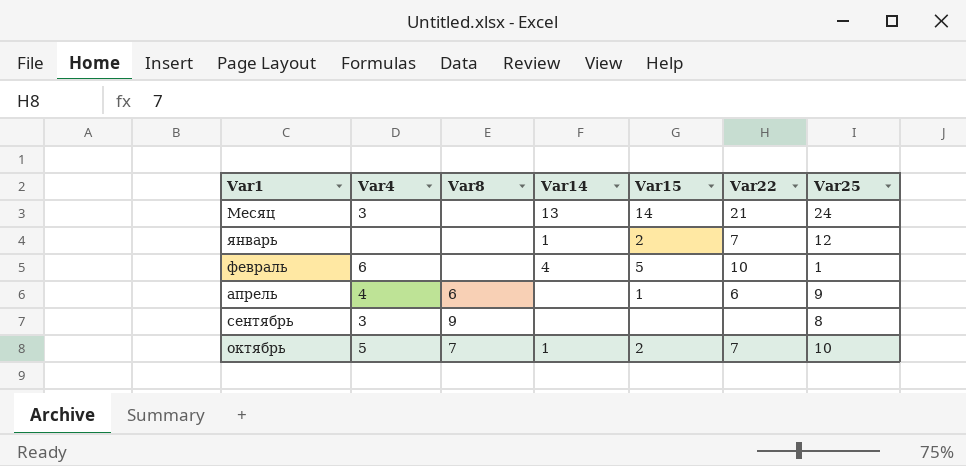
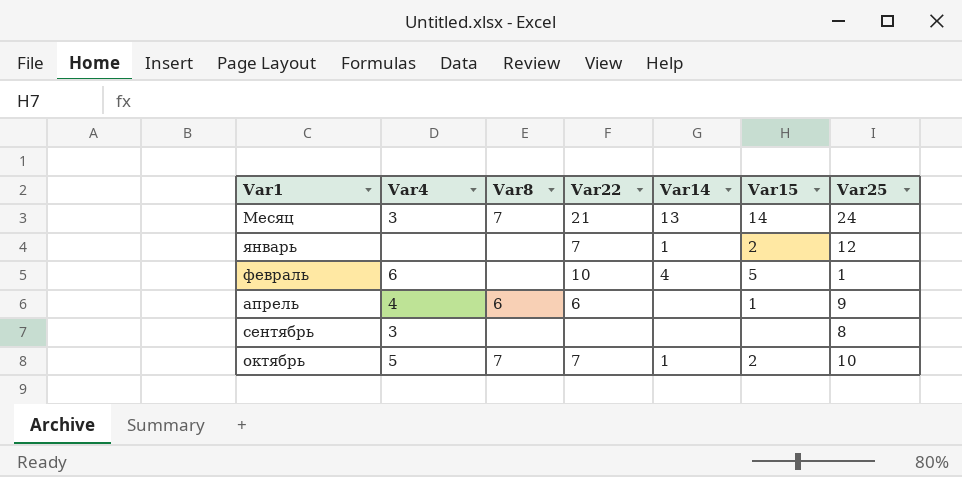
column Var22 | position: 6 -> 4
Месяц | Var8: none -> 7
сентябрь | Var8: 9 -> none

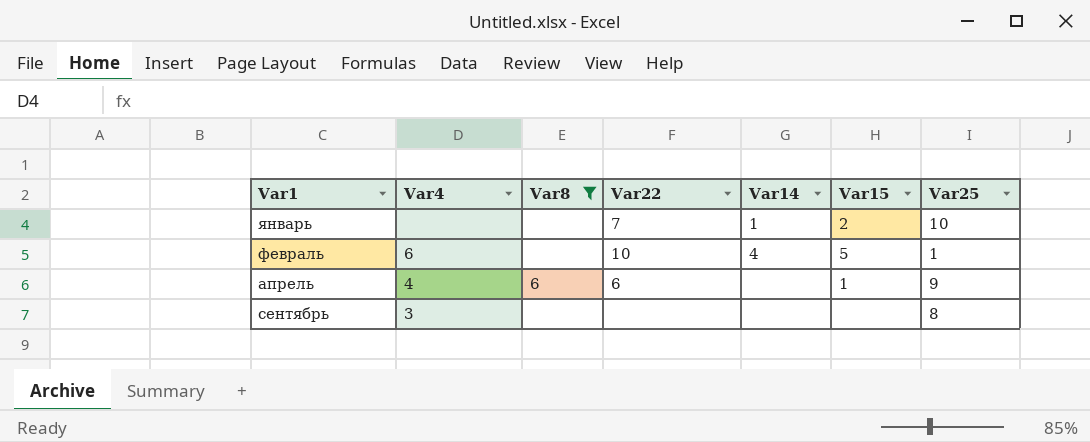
filter: none -> Var8 != 7
январь | Var25: 12 -> 10

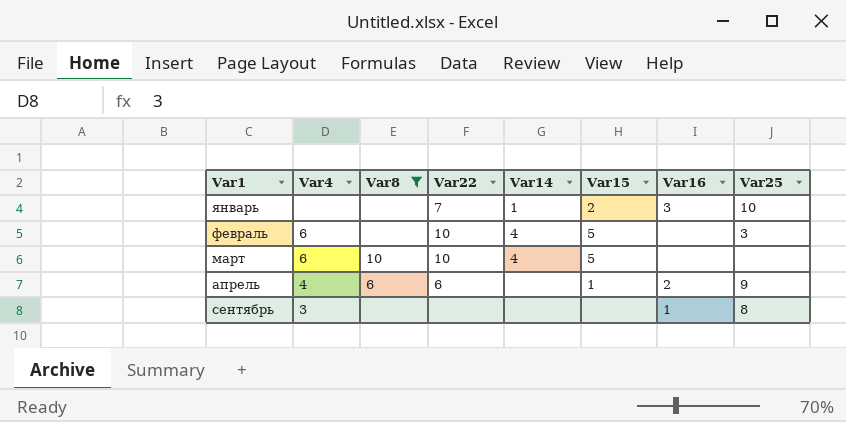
column Var16 | position: none -> 7
февраль | Var25: 1 -> 3
row март: none -> 6 | 10 | 10 | 4 | 5 | none | none

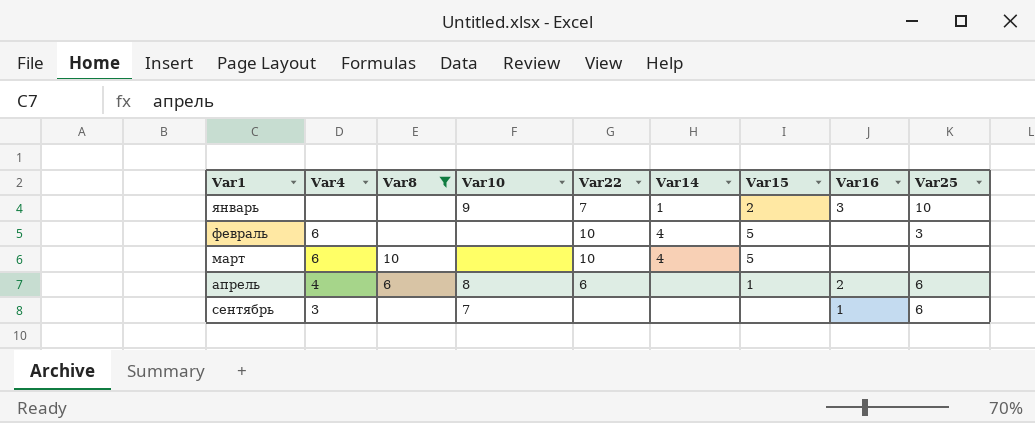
column Var10 | position: none -> 4
апрель | Var25: 9 -> 6
сентябрь | Var25: 8 -> 6

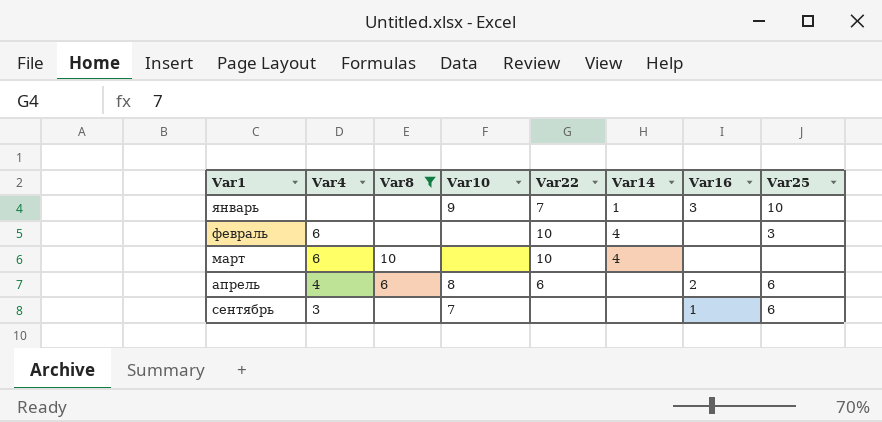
column Var15 | position: 7 -> none

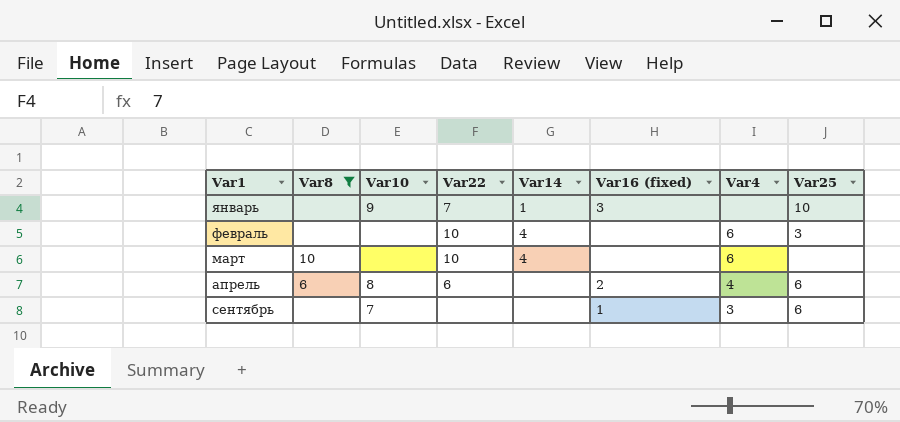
column name: Var16 -> Var16 (fixed)
column Var4 | position: 2 -> 7

